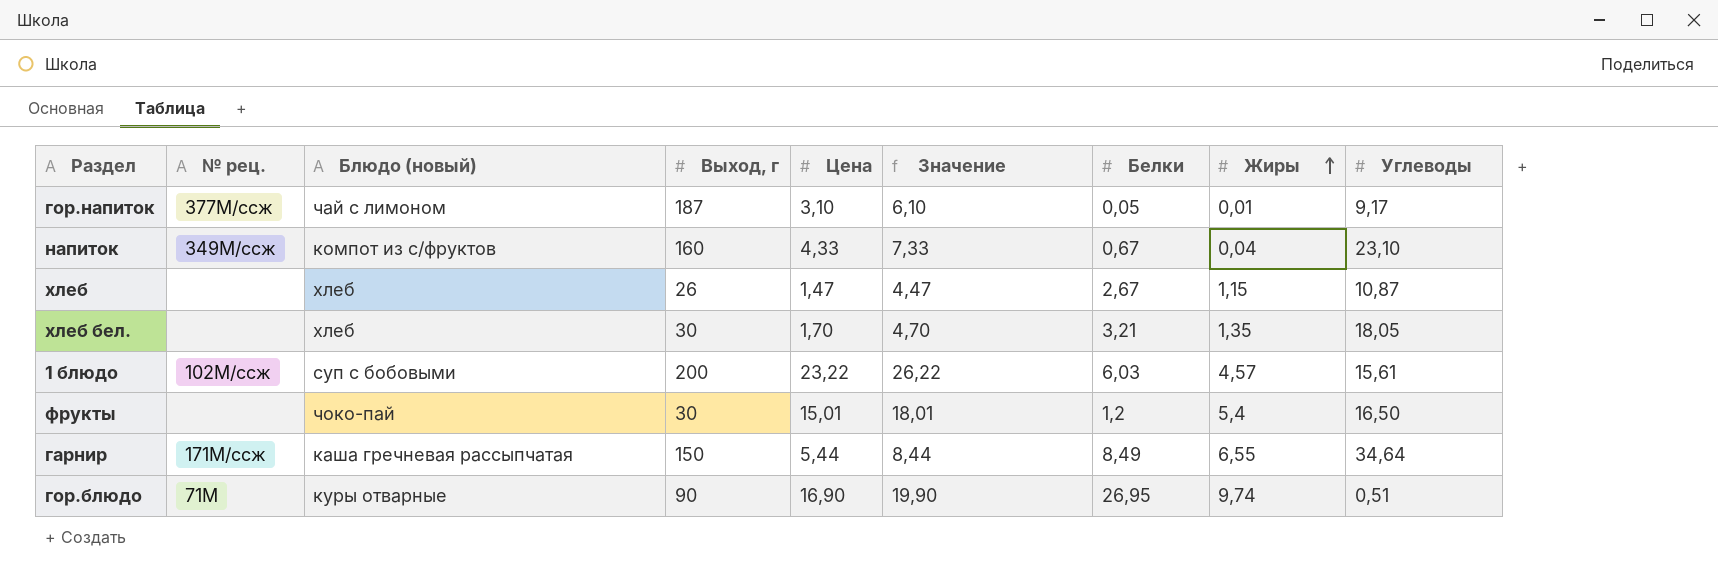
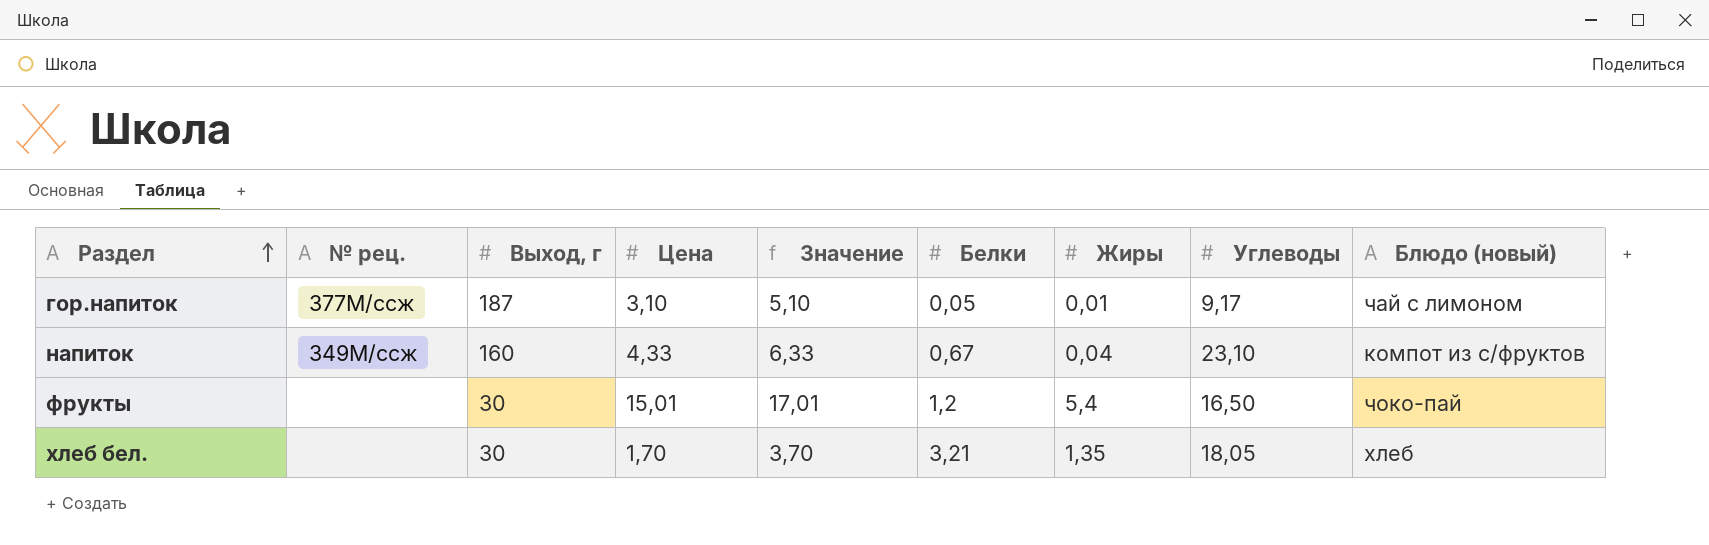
row order: Жиры ascending -> Раздел ascending
column Значение | formula: [Цена] + 3 -> [Цена] + 2
column Блюдо (новый) | position: 3 -> 9
row хлеб: none | хлеб | 26 | 1,47 | 4,47 | 2,67 | 1,15 | 10,87 -> none
row 1 блюдо: 102М/ссж | суп с бобовыми | 200 | 23,22 | 26,22 | 6,03 | 4,57 | 15,61 -> none
row гарнир: 171М/ссж | каша гречневая рассыпчатая | 150 | 5,44 | 8,44 | 8,49 | 6,55 | 34,64 -> none
row гор.блюдо: 71М | куры отварные | 90 | 16,90 | 19,90 | 26,95 | 9,74 | 0,51 -> none

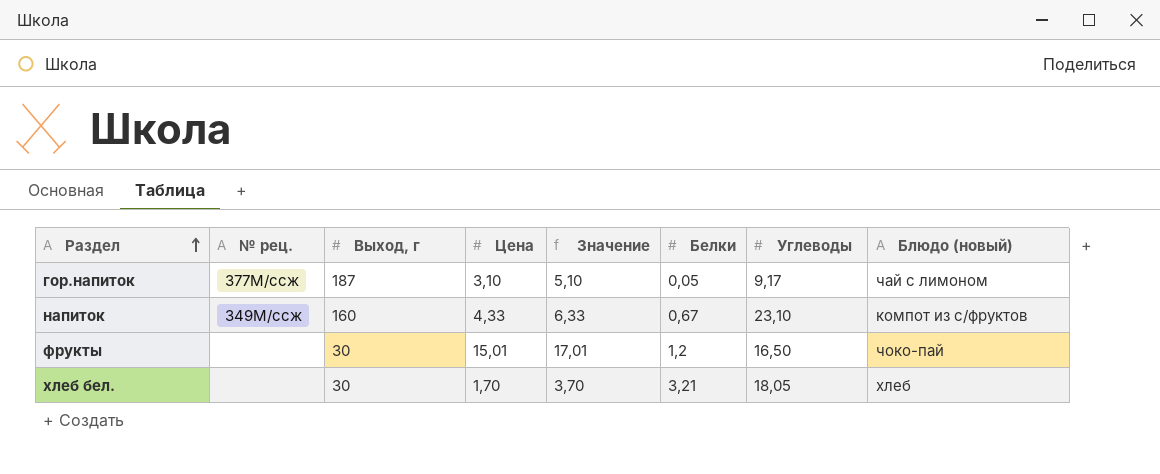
column Жиры | position: 7 -> none

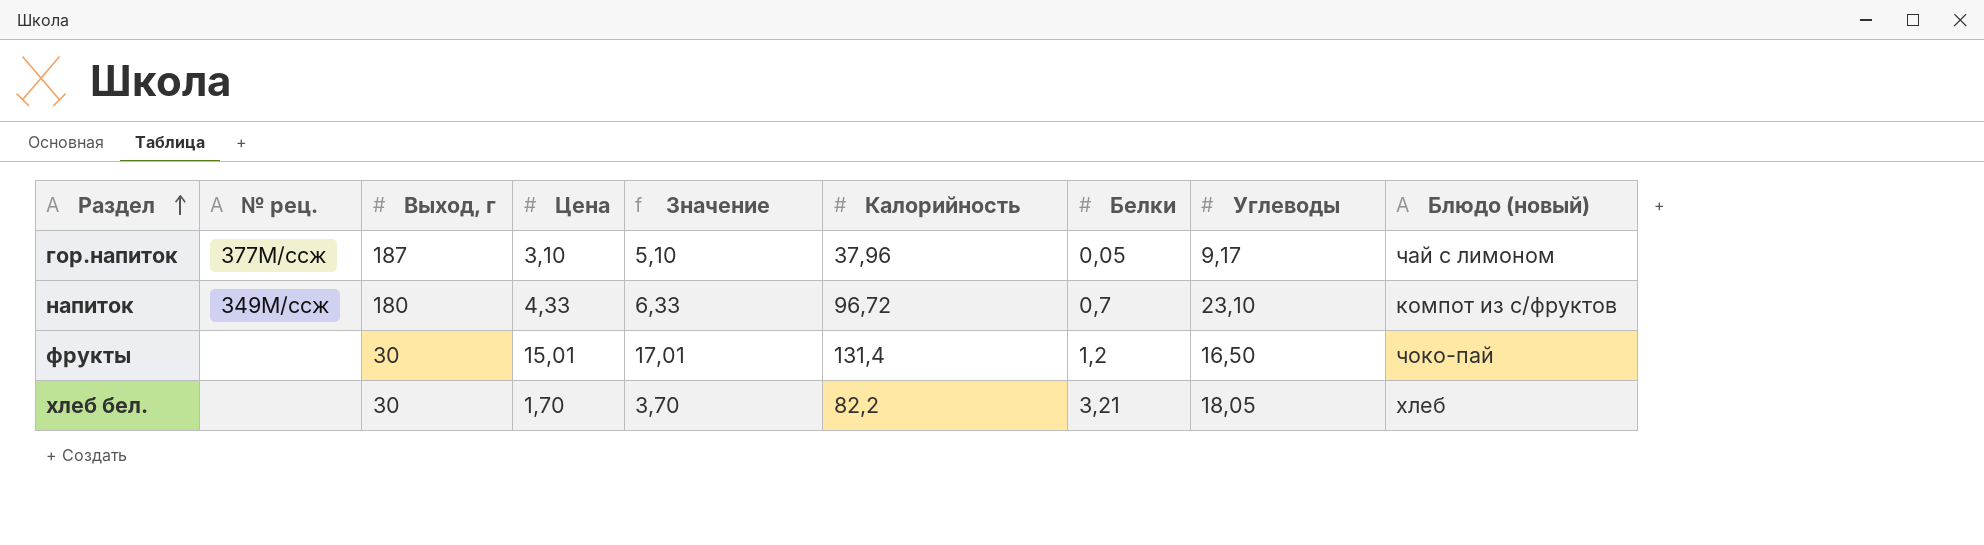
column Калорийность | position: none -> 6
напиток | Выход, г: 160 -> 180
напиток | Белки: 0,67 -> 0,7

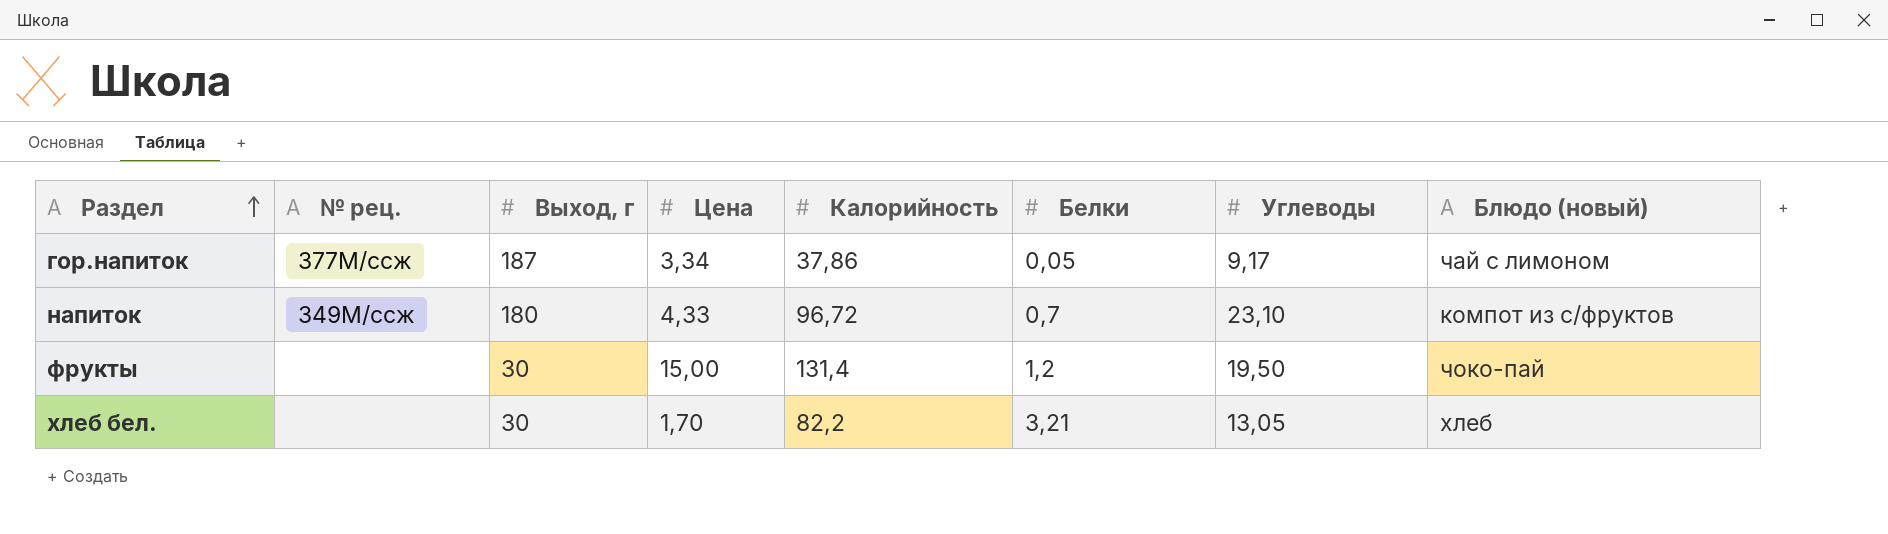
column Значение | formula: [Цена] + 2 -> none
гор.напиток | Цена: 3,10 -> 3,34
гор.напиток | Калорийность: 37,96 -> 37,86
фрукты | Цена: 15,01 -> 15,00
фрукты | Углеводы: 16,50 -> 19,50
хлеб бел. | Углеводы: 18,05 -> 13,05

